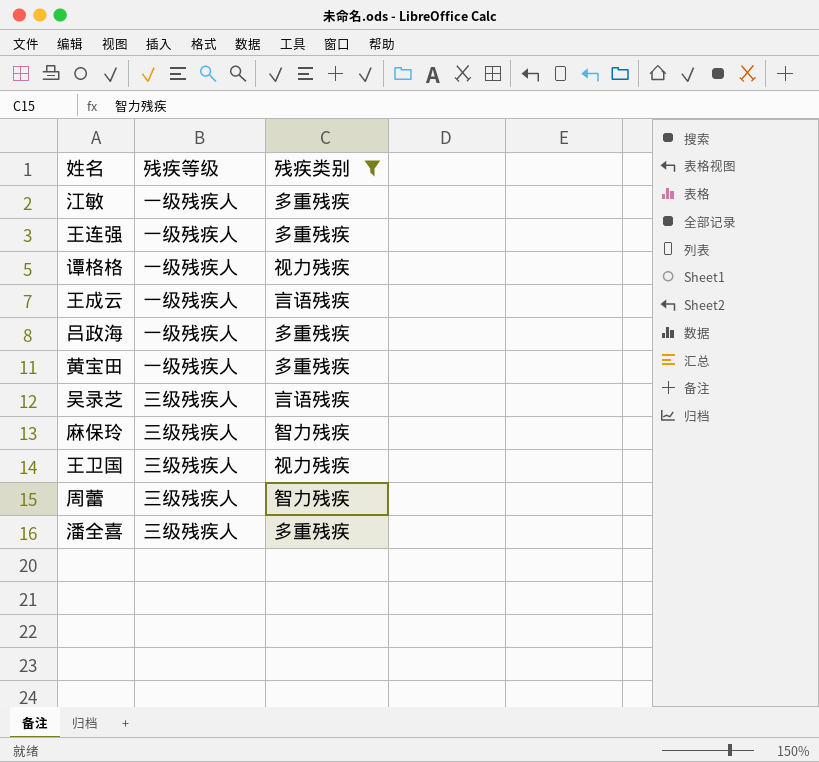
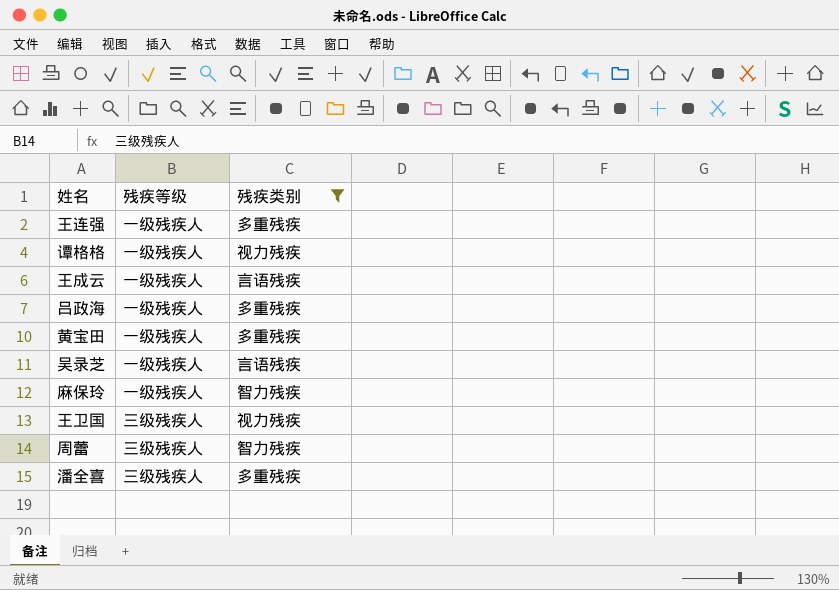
row 江敏: 一级残疾人 | 多重残疾 -> none
吴录芝 | 残疾等级: 三级残疾人 -> 一级残疾人
麻保玲 | 残疾等级: 三级残疾人 -> 一级残疾人

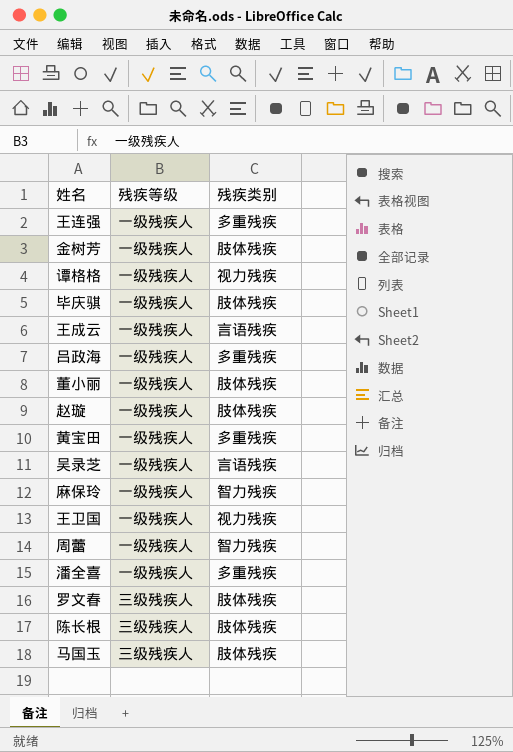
filter: 残疾类别 != 肢体残疾 -> none
王卫国 | 残疾等级: 三级残疾人 -> 一级残疾人
周蕾 | 残疾等级: 三级残疾人 -> 一级残疾人
潘全喜 | 残疾等级: 三级残疾人 -> 一级残疾人

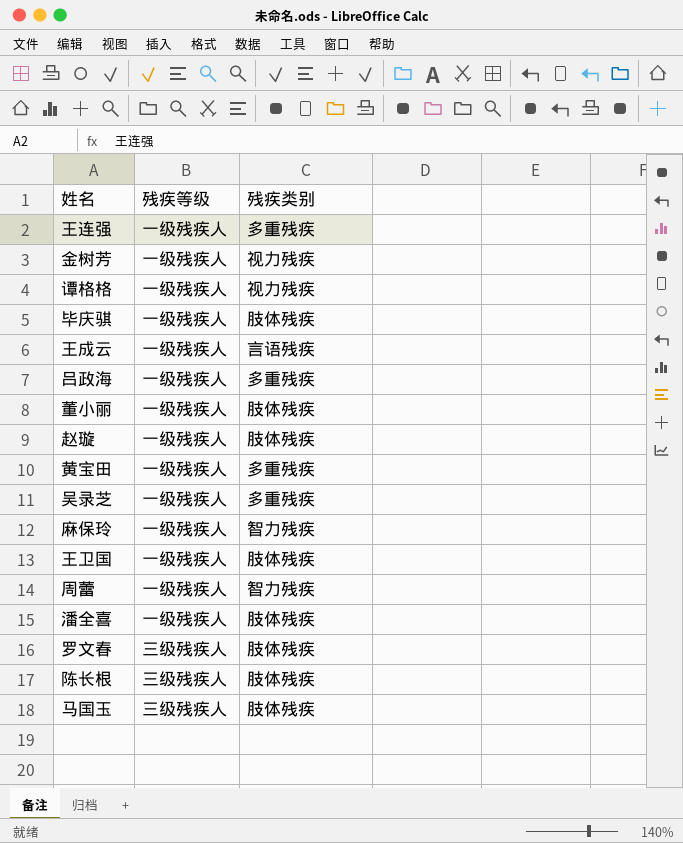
金树芳 | 残疾类别: 肢体残疾 -> 视力残疾
吴录芝 | 残疾类别: 言语残疾 -> 多重残疾
王卫国 | 残疾类别: 视力残疾 -> 肢体残疾
潘全喜 | 残疾类别: 多重残疾 -> 肢体残疾

